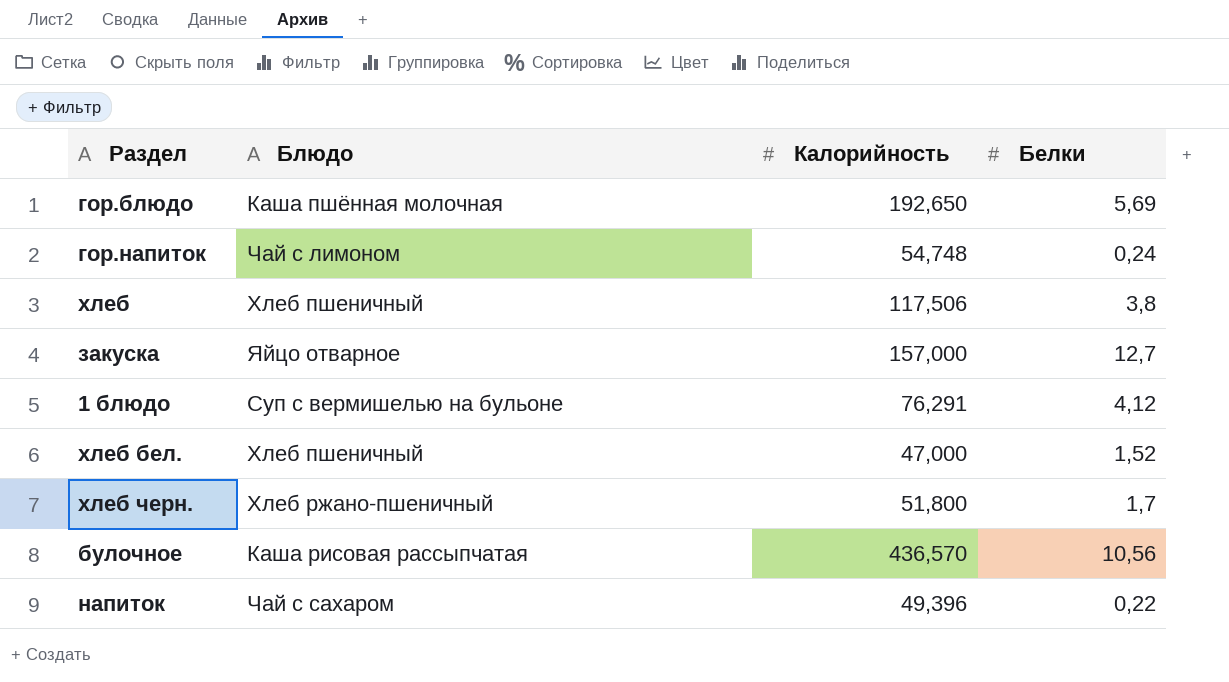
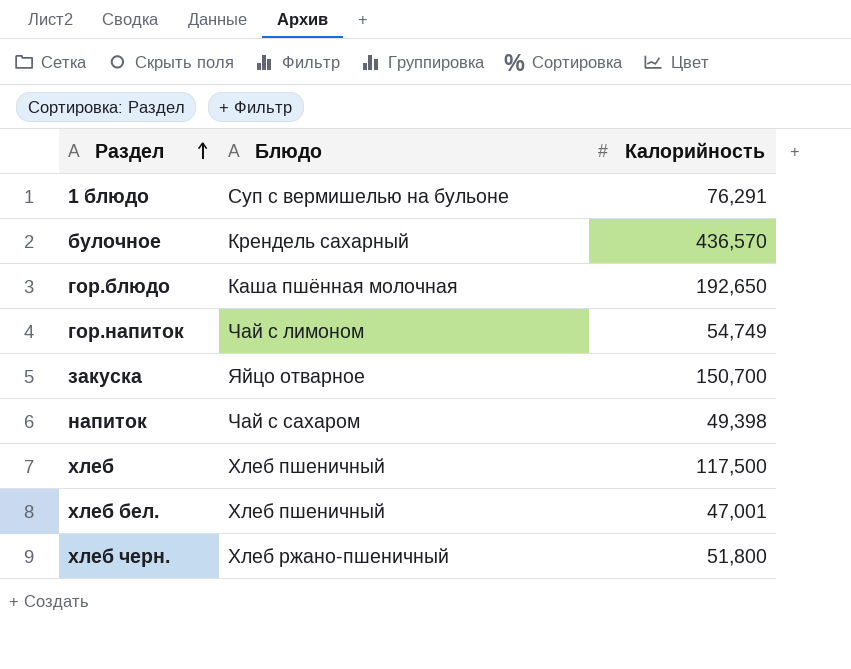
row order: none -> Раздел ascending
column Белки | position: 4 -> none
булочное | Блюдо: Каша рисовая рассыпчатая -> Крендель сахарный
гор.напиток | Калорийность: 54,748 -> 54,749
закуска | Калорийность: 157,000 -> 150,700
напиток | Калорийность: 49,396 -> 49,398
хлеб | Калорийность: 117,506 -> 117,500
хлеб бел. | Калорийность: 47,000 -> 47,001

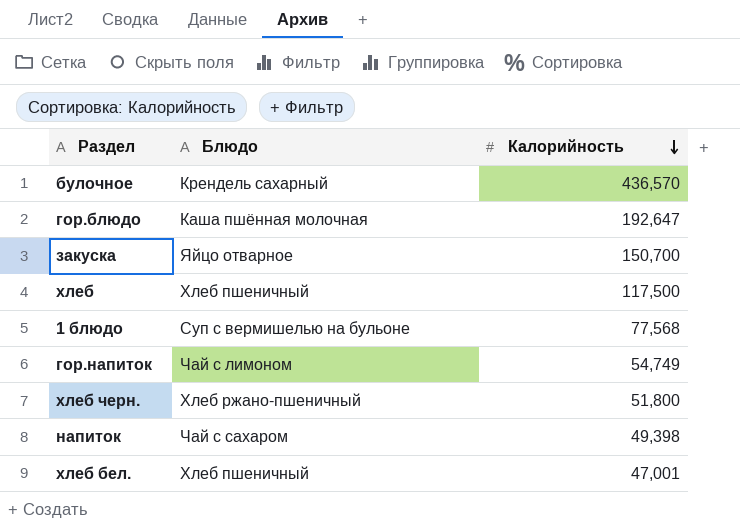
row order: Раздел ascending -> Калорийность descending
гор.блюдо | Калорийность: 192,650 -> 192,647
1 блюдо | Калорийность: 76,291 -> 77,568

